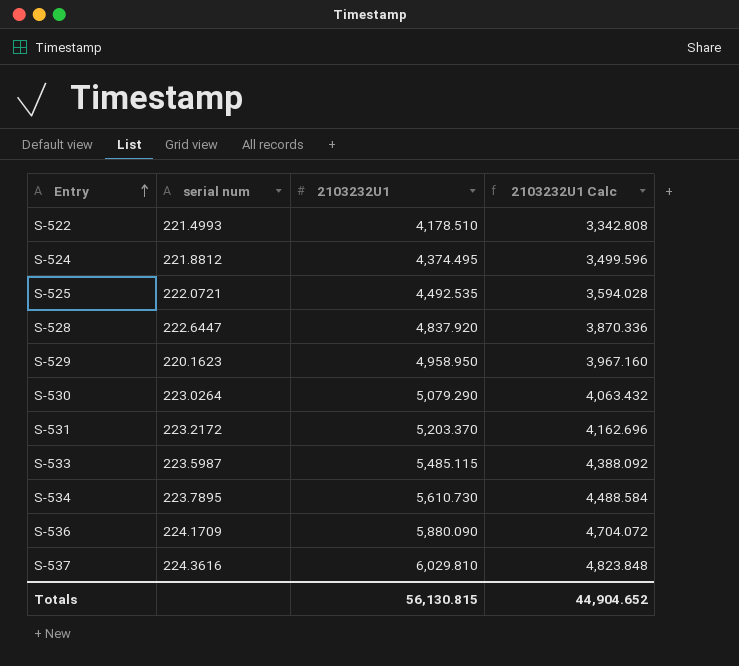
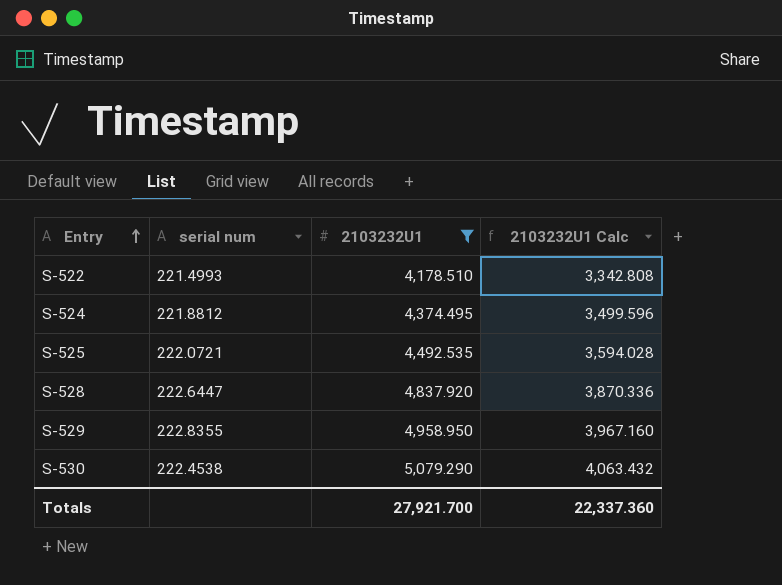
filter: none -> 2103232U1 <= 5,079.290
S-529 | serial num: 220.1623 -> 222.8355
S-530 | serial num: 223.0264 -> 222.4538
Totals | 2103232U1: 56,130.815 -> 27,921.700
Totals | 2103232U1 Calc: 44,904.652 -> 22,337.360

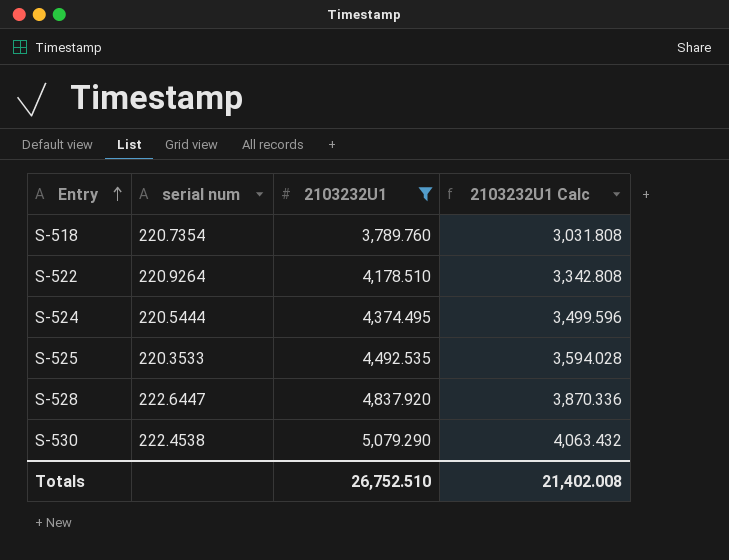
row S-529: 222.8355 | 4,958.950 | 3,967.160 -> none
row S-518: none -> 220.7354 | 3,789.760 | 3,031.808
S-522 | serial num: 221.4993 -> 220.9264
S-524 | serial num: 221.8812 -> 220.5444
S-525 | serial num: 222.0721 -> 220.3533
Totals | 2103232U1: 27,921.700 -> 26,752.510
Totals | 2103232U1 Calc: 22,337.360 -> 21,402.008

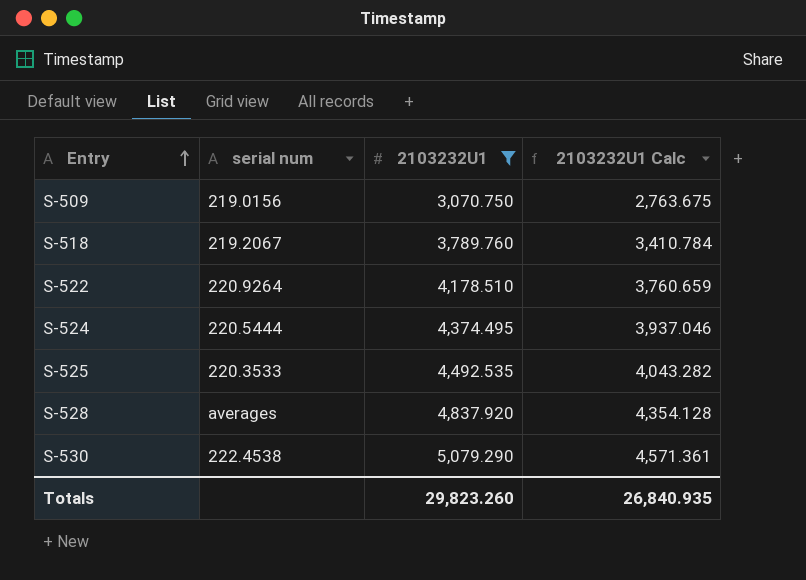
column 2103232U1 Calc | formula: [2103232U1] * 0.8 -> [2103232U1] * 0.9
row S-509: none -> 219.0156 | 3,070.750 | 2,763.675
S-518 | serial num: 220.7354 -> 219.2067
S-528 | serial num: 222.6447 -> averages
Totals | 2103232U1: 26,752.510 -> 29,823.260
Totals | 2103232U1 Calc: 21,402.008 -> 26,840.935

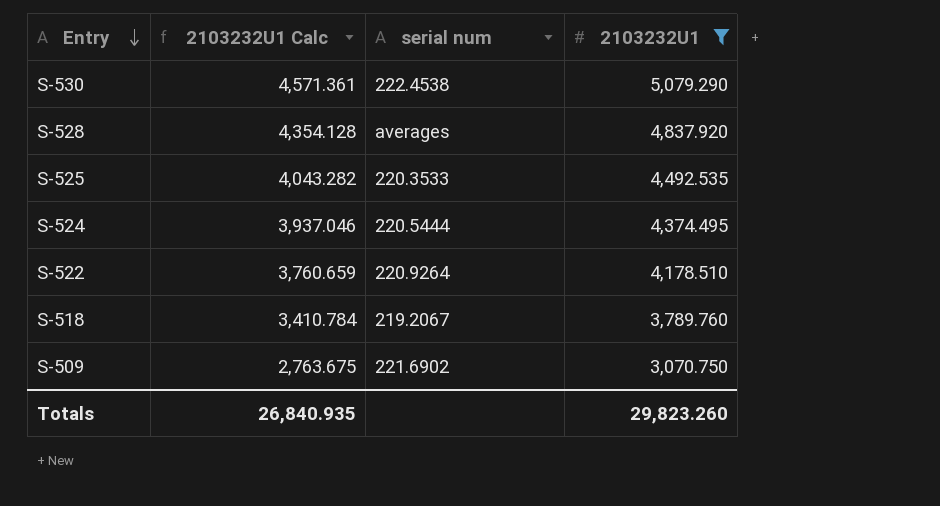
row order: Entry ascending -> Entry descending
column 2103232U1 Calc | position: 4 -> 2
S-509 | serial num: 219.0156 -> 221.6902

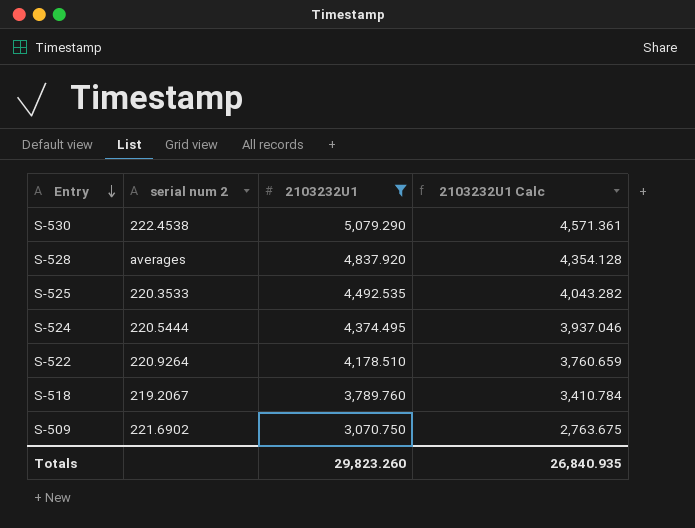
column name: serial num -> serial num 2
column 2103232U1 Calc | position: 2 -> 4

